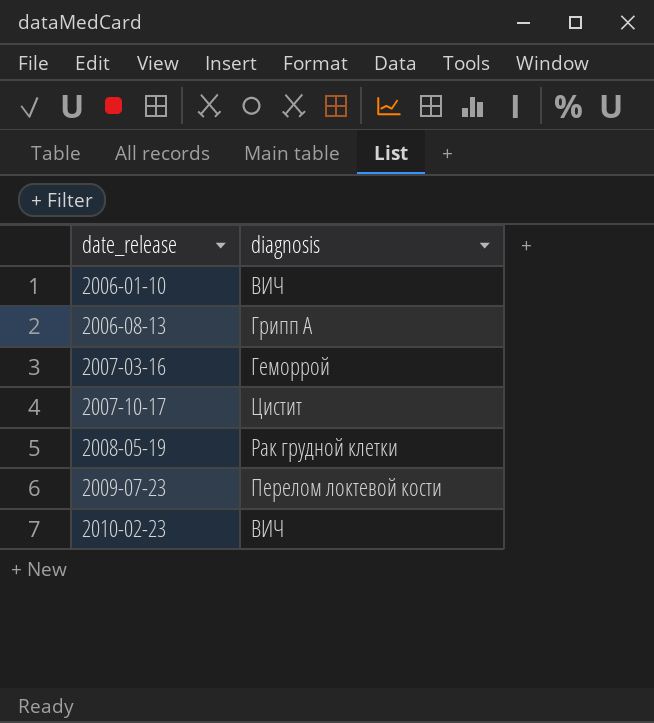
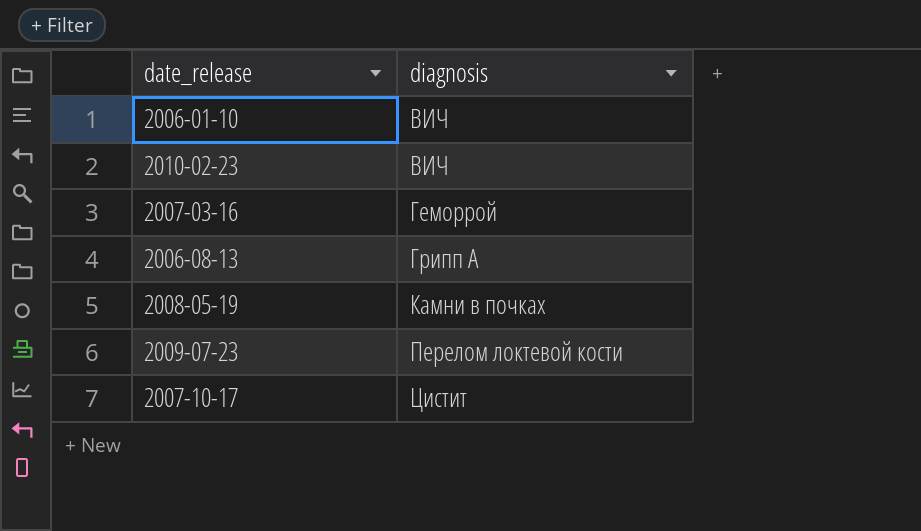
row order: date_release ascending -> diagnosis ascending
2008-05-19 | diagnosis: Рак грудной клетки -> Камни в почках

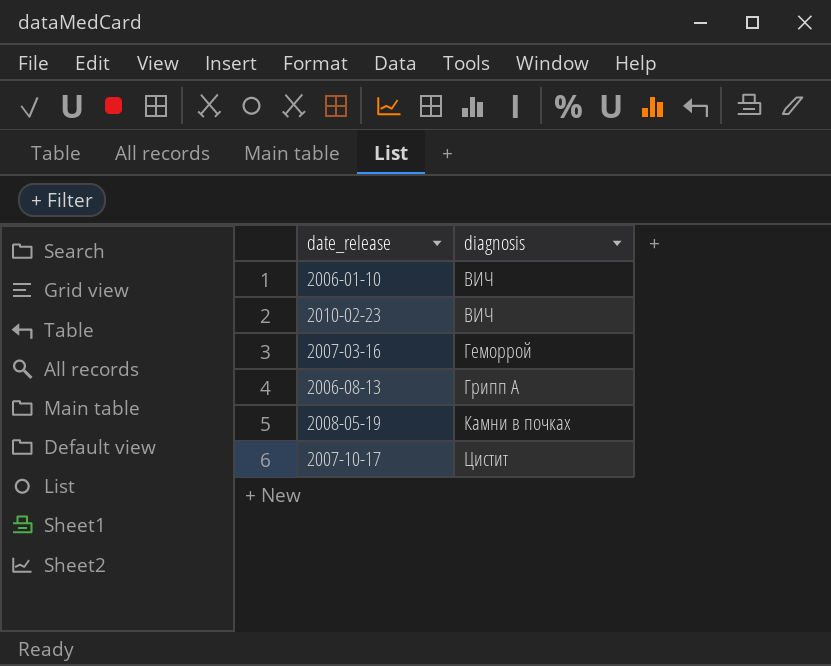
row 2009-07-23: Перелом локтевой кости -> none

